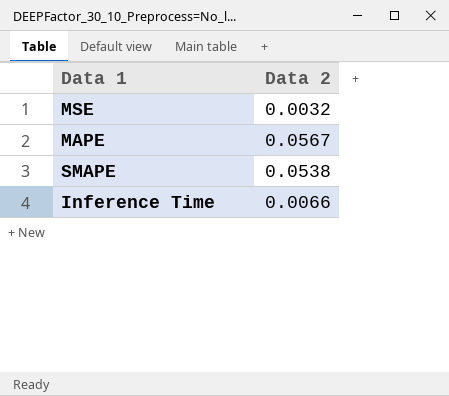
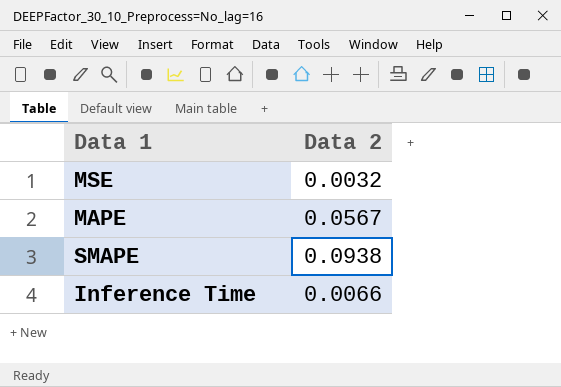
SMAPE | Data 2: 0.0538 -> 0.0938

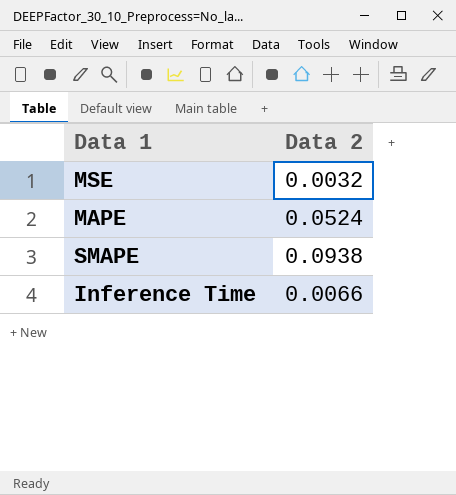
MAPE | Data 2: 0.0567 -> 0.0524

